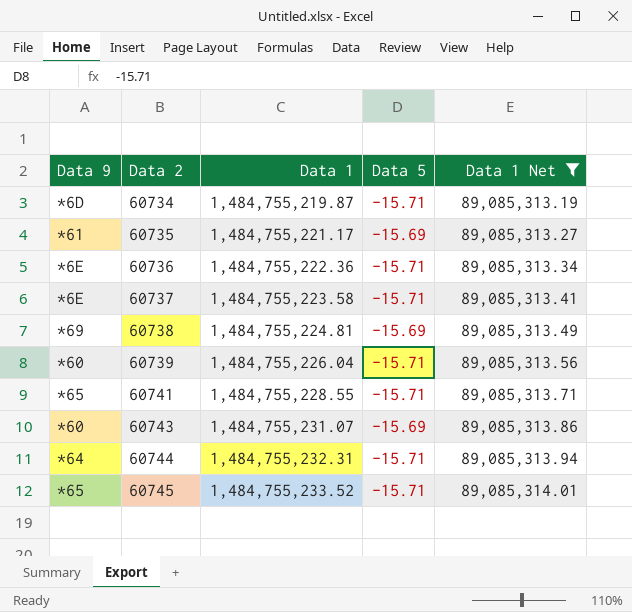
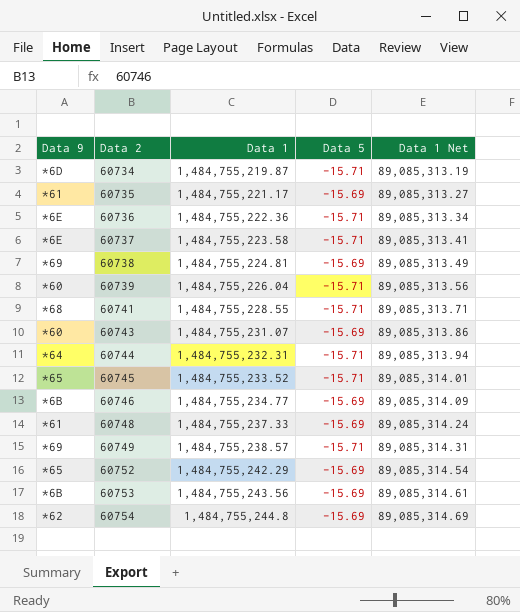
filter: Data 1 Net <= 89,085,314.01 -> none
60741 | Data 9: *65 -> *68

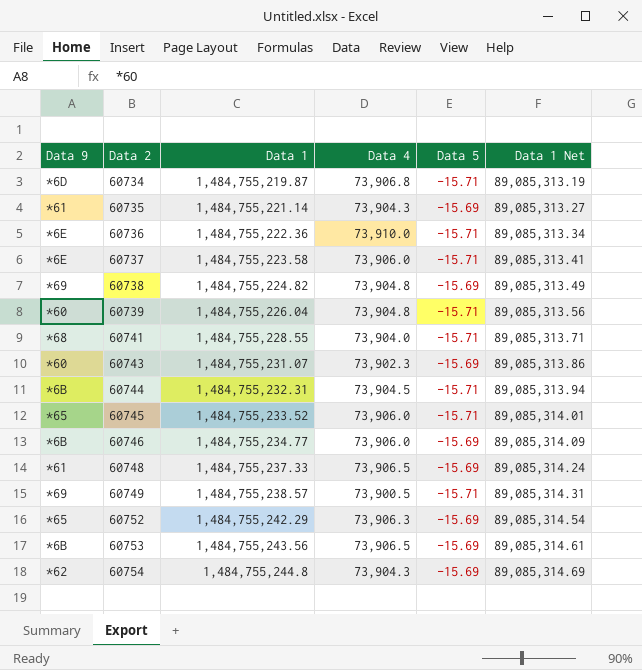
column Data 4 | position: none -> 4
60735 | Data 1: 1,484,755,221.17 -> 1,484,755,221.14
60738 | Data 1: 1,484,755,224.81 -> 1,484,755,224.82
60744 | Data 9: *64 -> *6B

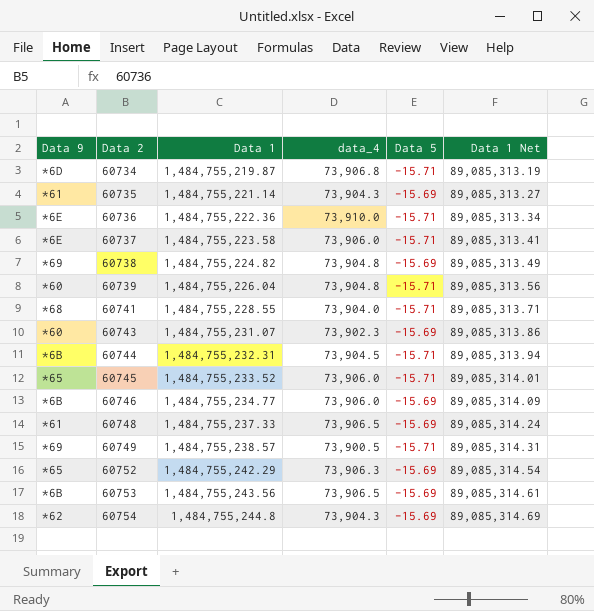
column name: Data 4 -> data_4

